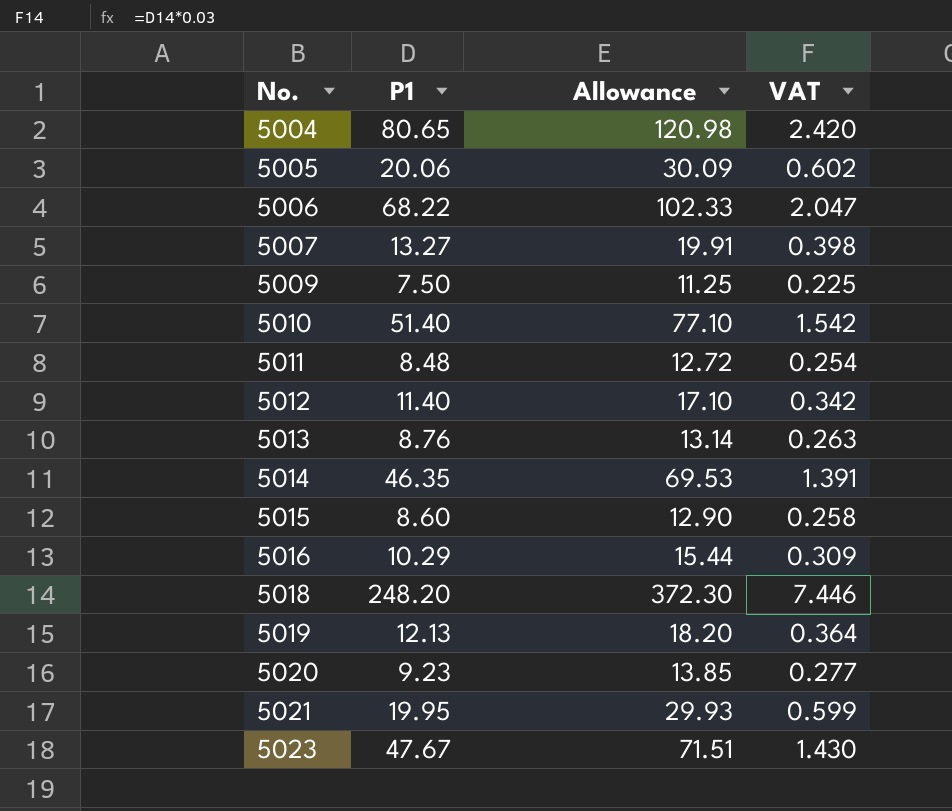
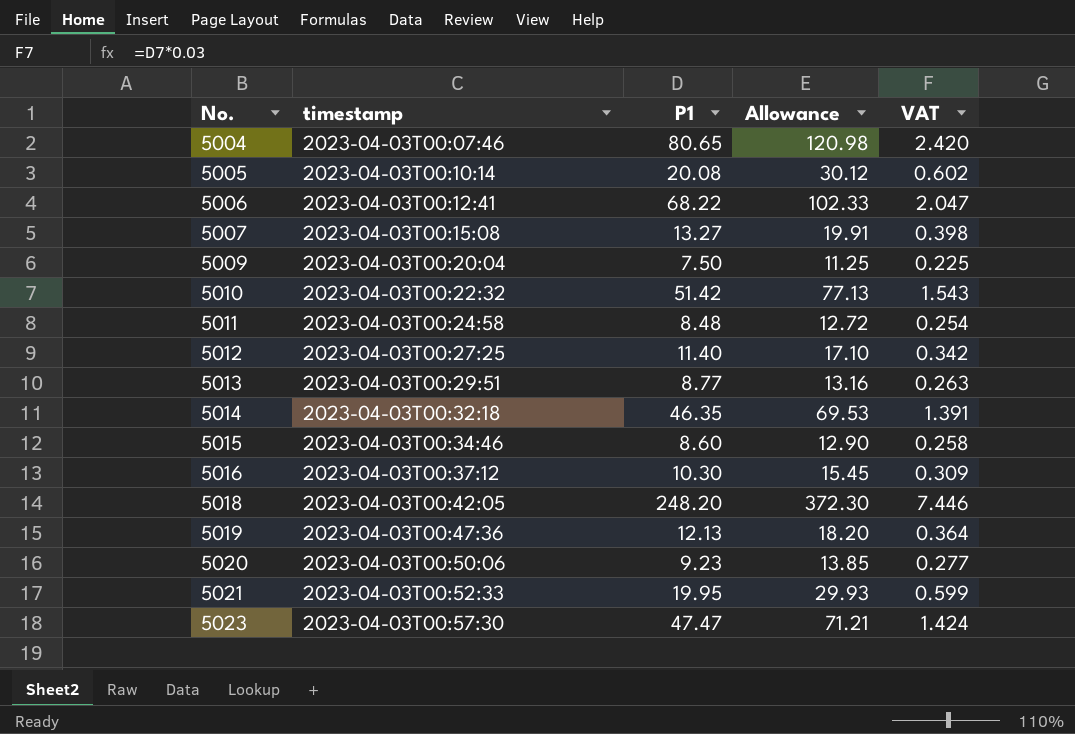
column timestamp | position: none -> 2
5005 | P1: 20.06 -> 20.08
5005 | Allowance: 30.09 -> 30.12
5010 | P1: 51.40 -> 51.42
5010 | Allowance: 77.10 -> 77.13
5010 | VAT: 1.542 -> 1.543
5013 | P1: 8.76 -> 8.77
5013 | Allowance: 13.14 -> 13.16
5016 | P1: 10.29 -> 10.30
5016 | Allowance: 15.44 -> 15.45
5023 | P1: 47.67 -> 47.47
5023 | Allowance: 71.51 -> 71.21
5023 | VAT: 1.430 -> 1.424

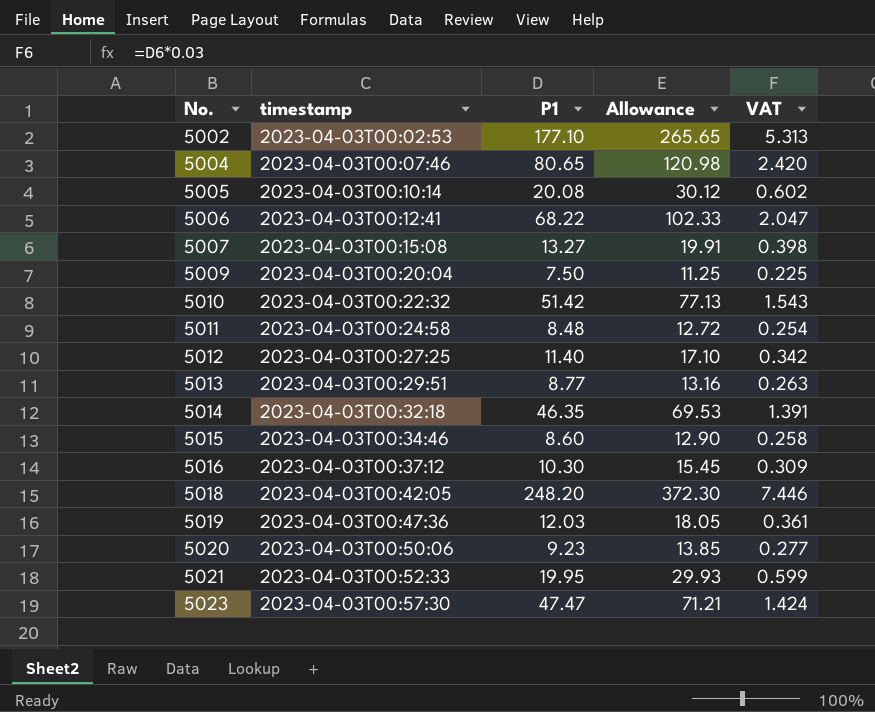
row 5002: none -> 2023-04-03T00:02:53 | 177.10 | 265.65 | 5.313
5019 | P1: 12.13 -> 12.03
5019 | Allowance: 18.20 -> 18.05
5019 | VAT: 0.364 -> 0.361

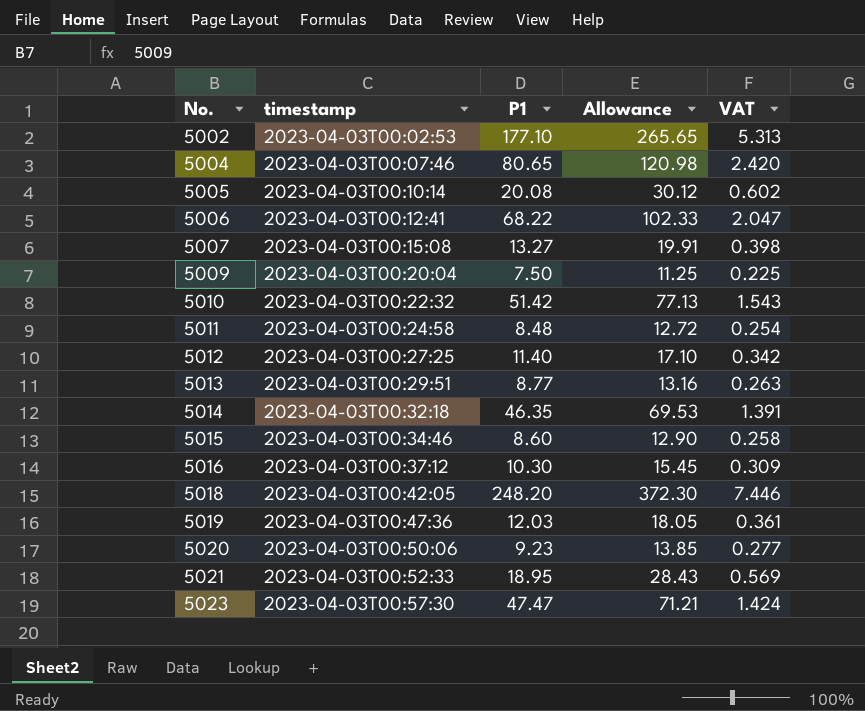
5021 | P1: 19.95 -> 18.95
5021 | Allowance: 29.93 -> 28.43
5021 | VAT: 0.599 -> 0.569

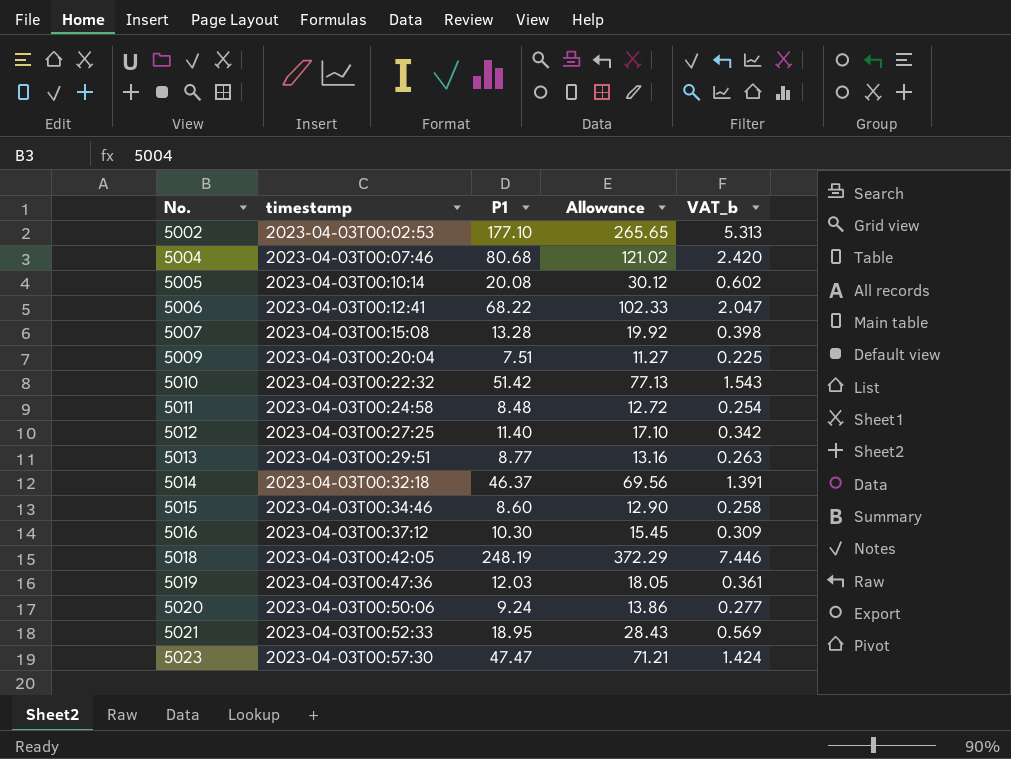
column name: VAT -> VAT_b
5004 | P1: 80.65 -> 80.68
5004 | Allowance: 120.98 -> 121.02
5007 | P1: 13.27 -> 13.28
5007 | Allowance: 19.91 -> 19.92
5009 | P1: 7.50 -> 7.51
5009 | Allowance: 11.25 -> 11.27
5014 | P1: 46.35 -> 46.37
5014 | Allowance: 69.53 -> 69.56
5018 | P1: 248.20 -> 248.19
5018 | Allowance: 372.30 -> 372.29
5020 | P1: 9.23 -> 9.24
5020 | Allowance: 13.85 -> 13.86

